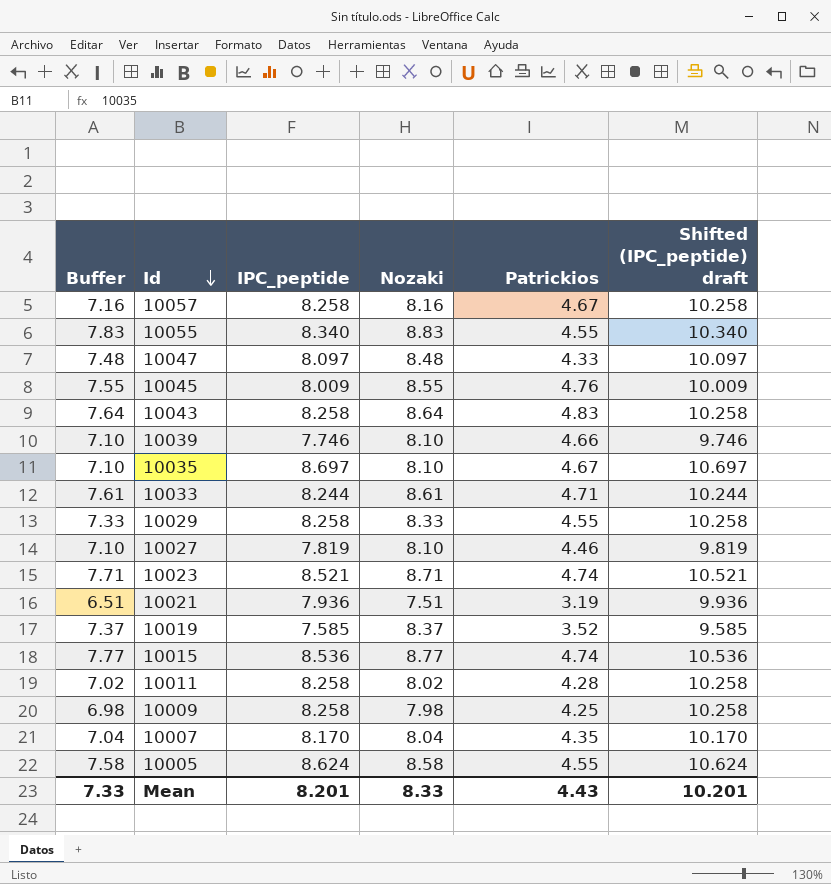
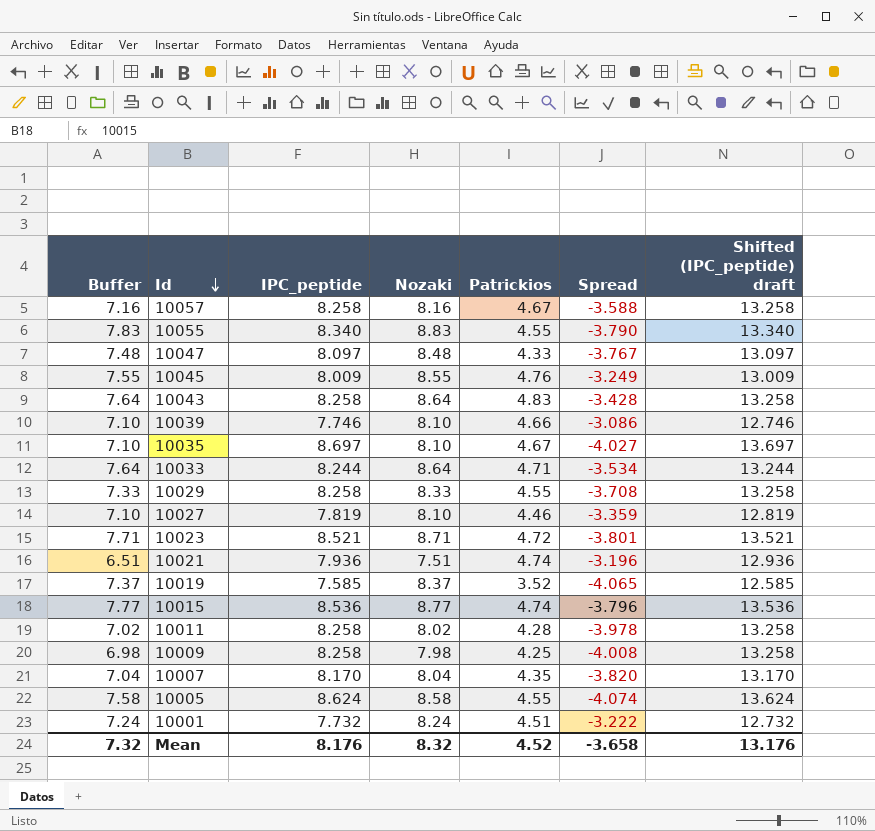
column Spread | formula: none -> [Patrickios] - [IPC_peptide]
column Shifted (IPC_peptide) draft | formula: [IPC_peptide] + 2 -> [IPC_peptide] + 5
10033 | Buffer: 7.61 -> 7.64
10033 | Nozaki: 8.61 -> 8.64
10023 | Patrickios: 4.74 -> 4.72
10021 | Patrickios: 3.19 -> 4.74
row 10001: none -> 7.24 | 7.732 | 8.24 | 4.51 | -3.222 | 12.732
Mean | Buffer: 7.33 -> 7.32
Mean | IPC_peptide: 8.201 -> 8.176
Mean | Nozaki: 8.33 -> 8.32
Mean | Patrickios: 4.43 -> 4.52
Mean | Shifted (IPC_peptide) draft: 10.201 -> 13.176

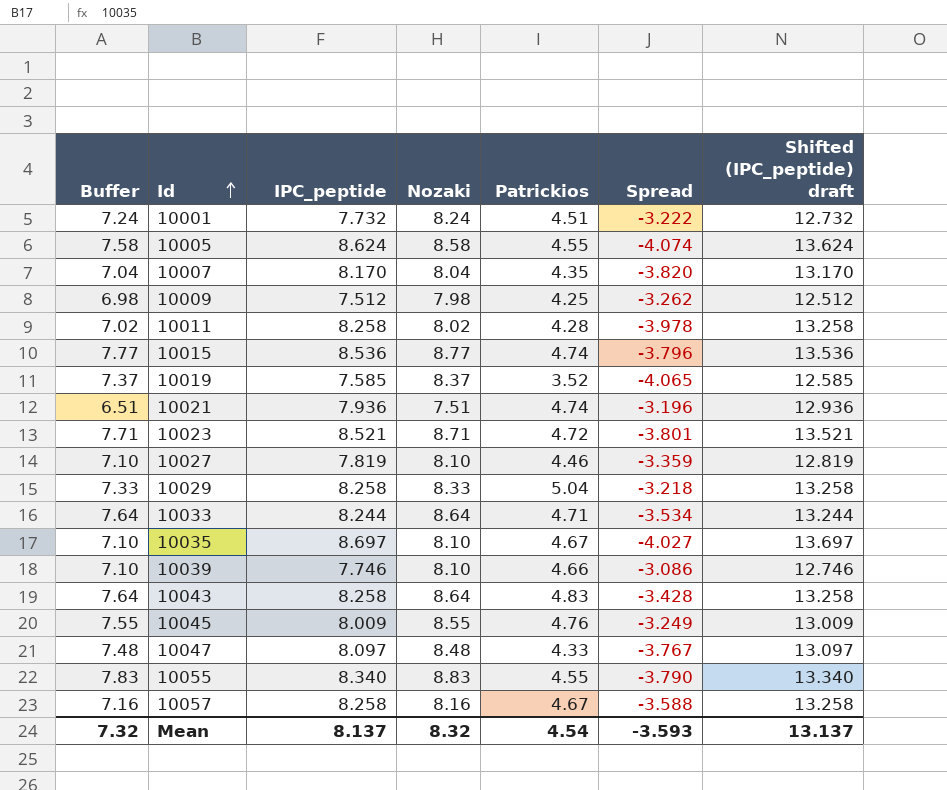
row order: Id descending -> Id ascending
10009 | IPC_peptide: 8.258 -> 7.512
10009 | Spread: -4.008 -> -3.262
10009 | Shifted (IPC_peptide) draft: 13.258 -> 12.512
10029 | Patrickios: 4.55 -> 5.04
10029 | Spread: -3.708 -> -3.218
Mean | IPC_peptide: 8.176 -> 8.137
Mean | Patrickios: 4.52 -> 4.54
Mean | Spread: -3.658 -> -3.593
Mean | Shifted (IPC_peptide) draft: 13.176 -> 13.137

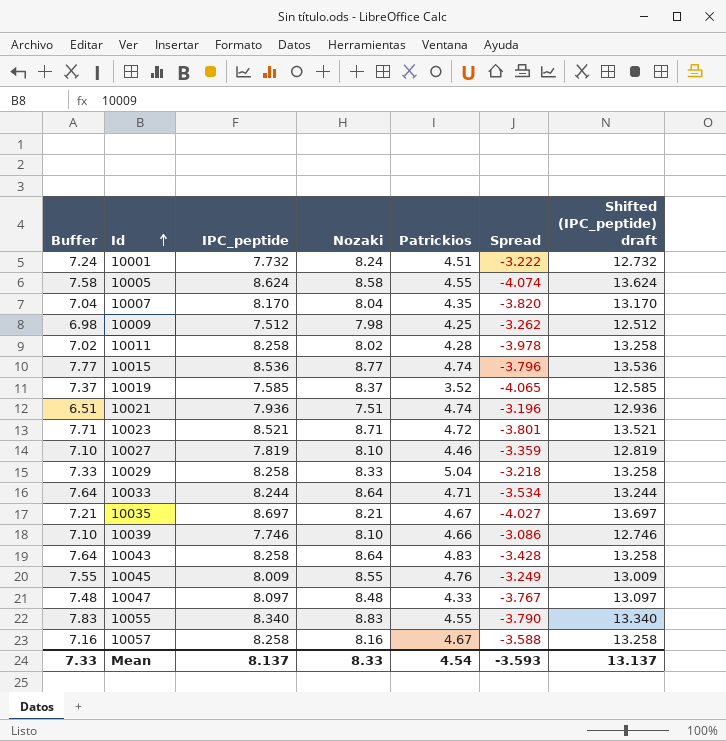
10035 | Buffer: 7.10 -> 7.21
10035 | Nozaki: 8.10 -> 8.21
Mean | Buffer: 7.32 -> 7.33
Mean | Nozaki: 8.32 -> 8.33

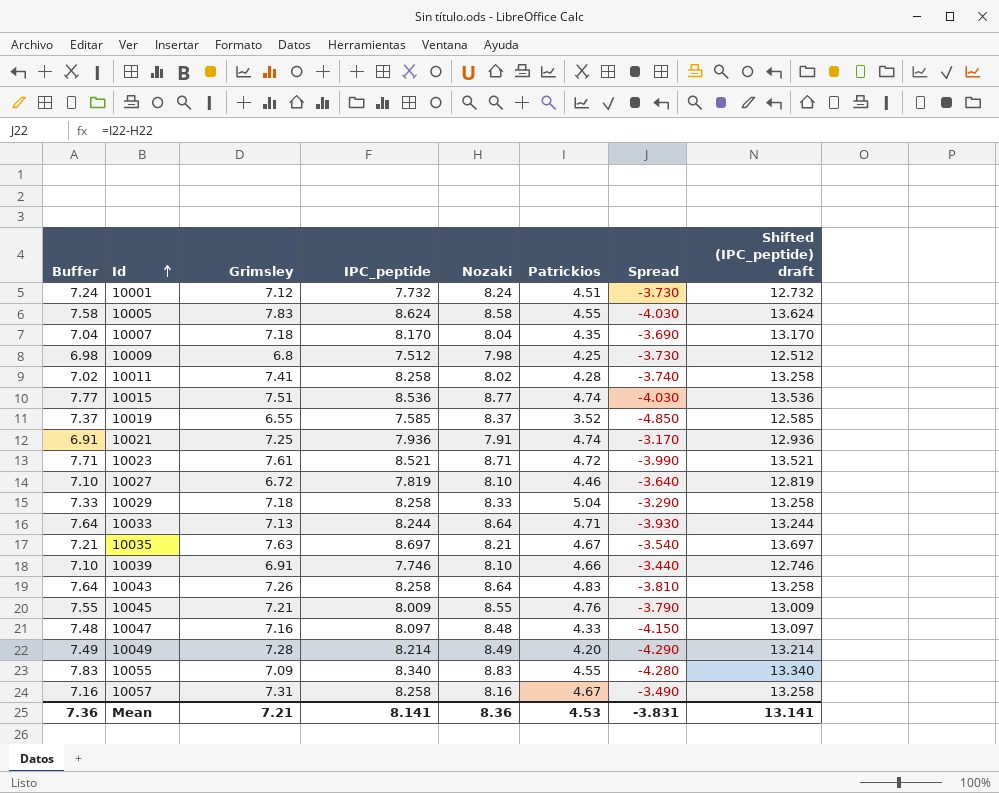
column Grimsley | position: none -> 3
column Spread | formula: [Patrickios] - [IPC_peptide] -> [Patrickios] - [Nozaki]
10021 | Buffer: 6.51 -> 6.91
10021 | Nozaki: 7.51 -> 7.91
row 10049: none -> 7.49 | 7.28 | 8.214 | 8.49 | 4.20 | -4.290 | 13.214
Mean | Buffer: 7.33 -> 7.36
Mean | IPC_peptide: 8.137 -> 8.141
Mean | Nozaki: 8.33 -> 8.36
Mean | Patrickios: 4.54 -> 4.53
Mean | Spread: -3.593 -> -3.831
Mean | Shifted (IPC_peptide) draft: 13.137 -> 13.141

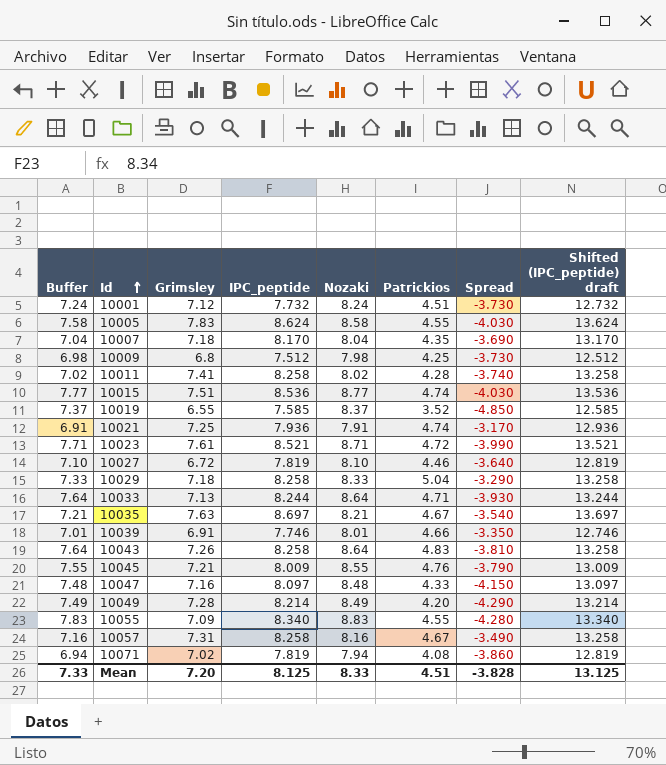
10039 | Buffer: 7.10 -> 7.01
10039 | Nozaki: 8.10 -> 8.01
10039 | Spread: -3.440 -> -3.350
row 10071: none -> 6.94 | 7.02 | 7.819 | 7.94 | 4.08 | -3.860 | 12.819
Mean | Buffer: 7.36 -> 7.33
Mean | Grimsley: 7.21 -> 7.20
Mean | IPC_peptide: 8.141 -> 8.125
Mean | Nozaki: 8.36 -> 8.33
Mean | Patrickios: 4.53 -> 4.51
Mean | Spread: -3.831 -> -3.828
Mean | Shifted (IPC_peptide) draft: 13.141 -> 13.125

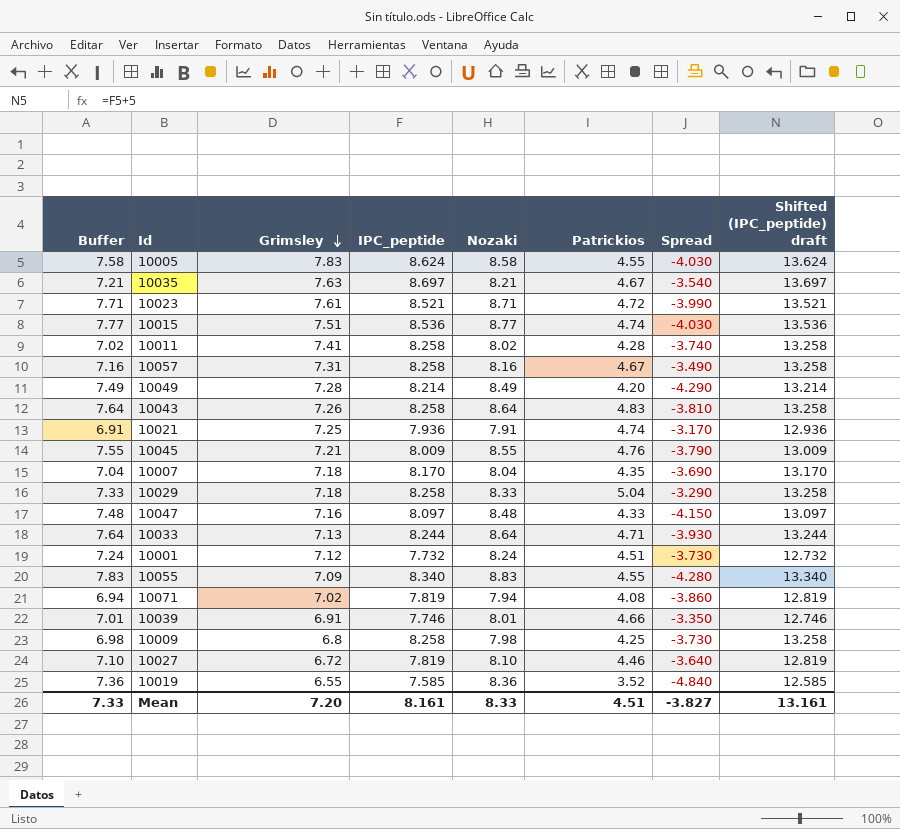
row order: Id ascending -> Grimsley descending
10009 | IPC_peptide: 7.512 -> 8.258
10009 | Shifted (IPC_peptide) draft: 12.512 -> 13.258
10019 | Buffer: 7.37 -> 7.36
10019 | Nozaki: 8.37 -> 8.36
10019 | Spread: -4.850 -> -4.840
Mean | IPC_peptide: 8.125 -> 8.161
Mean | Spread: -3.828 -> -3.827
Mean | Shifted (IPC_peptide) draft: 13.125 -> 13.161

